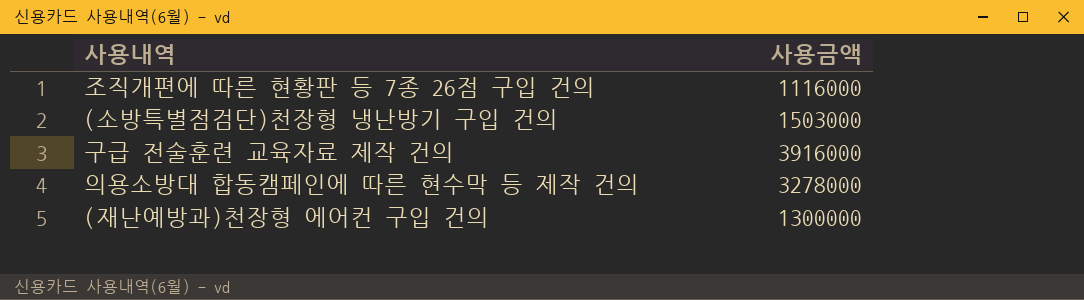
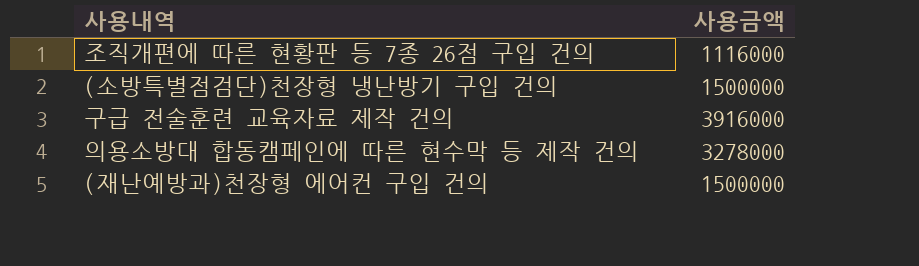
(소방특별점검단)천장형 냉난방기 구입 건의 | 사용금액: 1503000 -> 1500000
(재난예방과)천장형 에어컨 구입 건의 | 사용금액: 1300000 -> 1500000

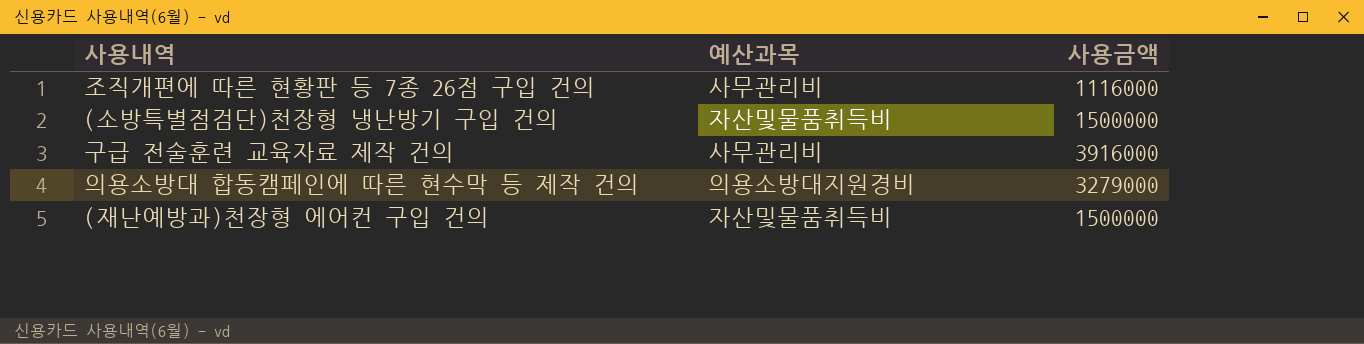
column 예산과목 | position: none -> 2
의용소방대 합동캠페인에 따른 현수막 등 제작 건의 | 사용금액: 3278000 -> 3279000

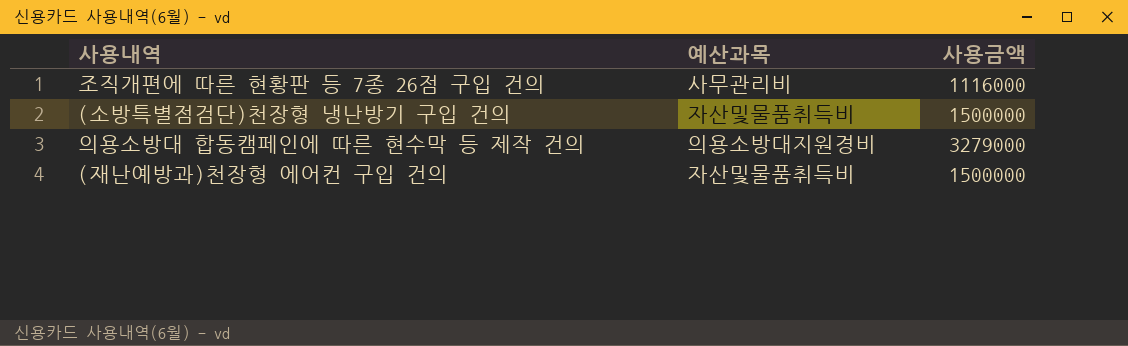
row 구급 전술훈련 교육자료 제작 건의: 사무관리비 | 3916000 -> none

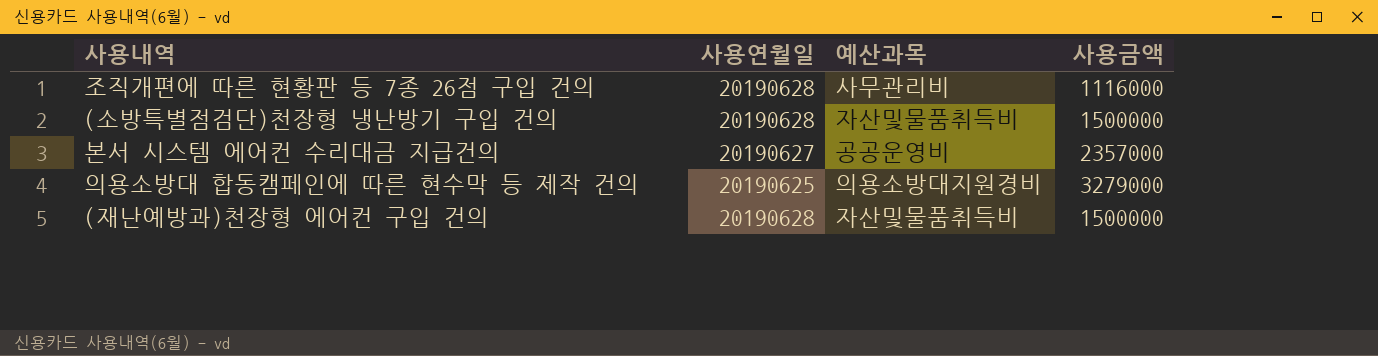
column 사용연월일 | position: none -> 2
row 본서 시스템 에어컨 수리대금 지급건의: none -> 20190627 | 공공운영비 | 2357000

